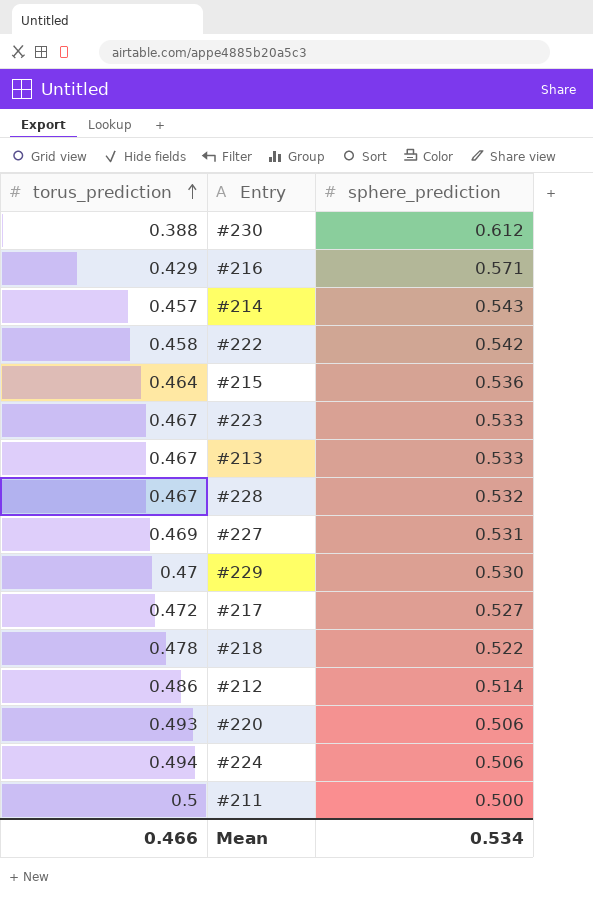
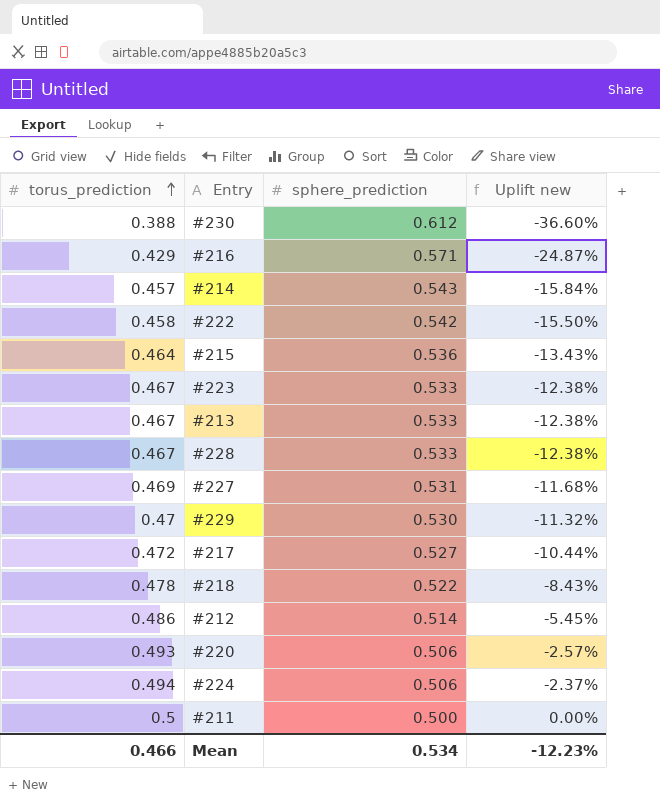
column Uplift new | formula: none -> ([torus_prediction] - [sphere_prediction]) / [sphere_prediction]
#228 | sphere_prediction: 0.532 -> 0.533

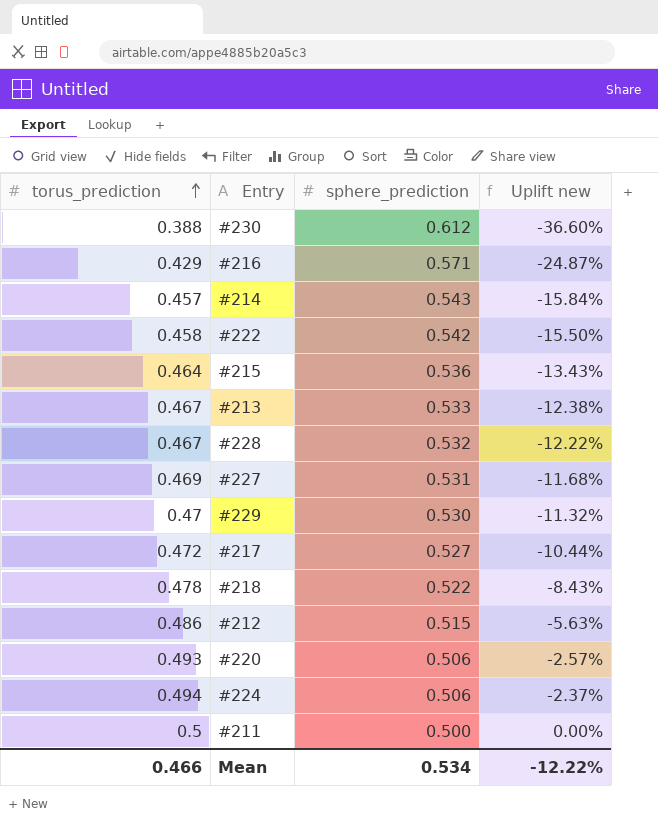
row #223: 0.467 | 0.533 | -12.38% -> none
#228 | sphere_prediction: 0.533 -> 0.532
#228 | Uplift new: -12.38% -> -12.22%
#212 | sphere_prediction: 0.514 -> 0.515
#212 | Uplift new: -5.45% -> -5.63%
Mean | Uplift new: -12.23% -> -12.22%

